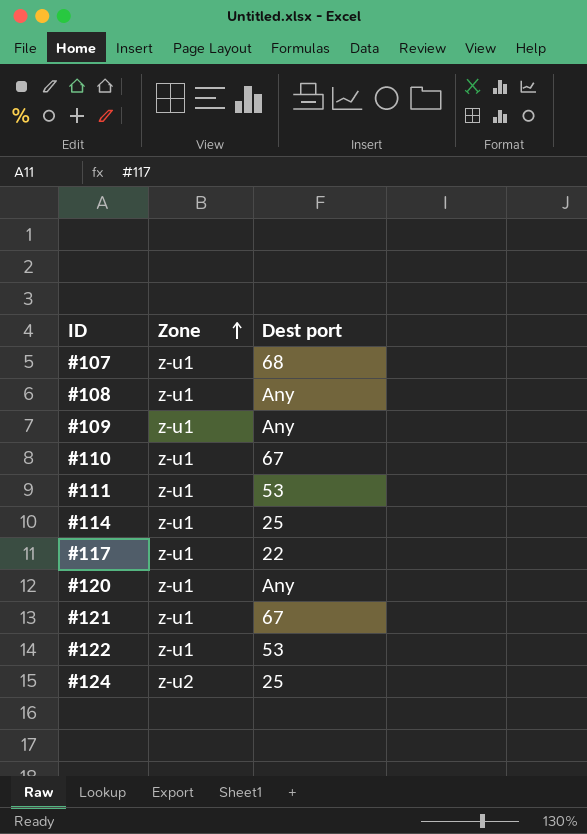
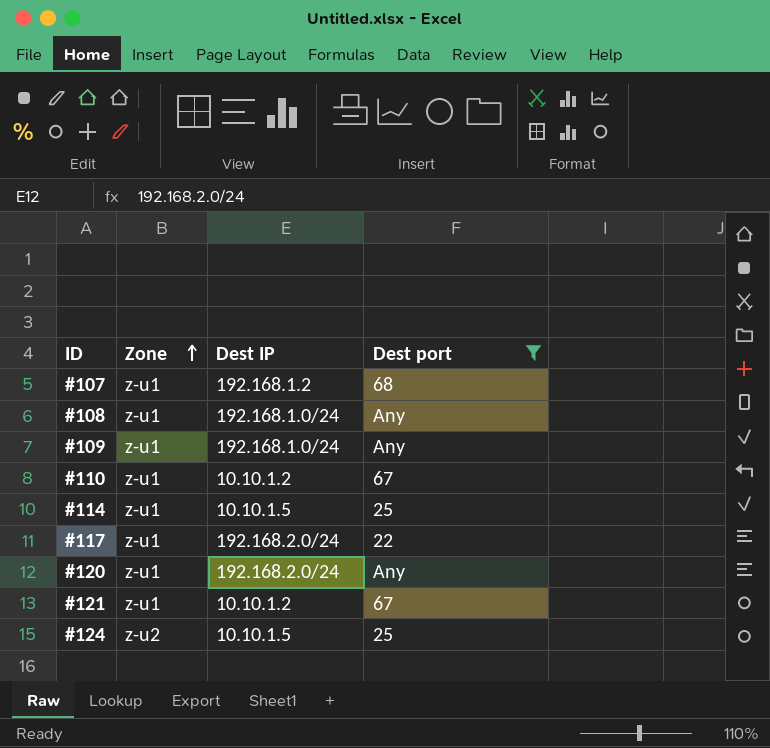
filter: none -> Dest port != 53
column Dest IP | position: none -> 3

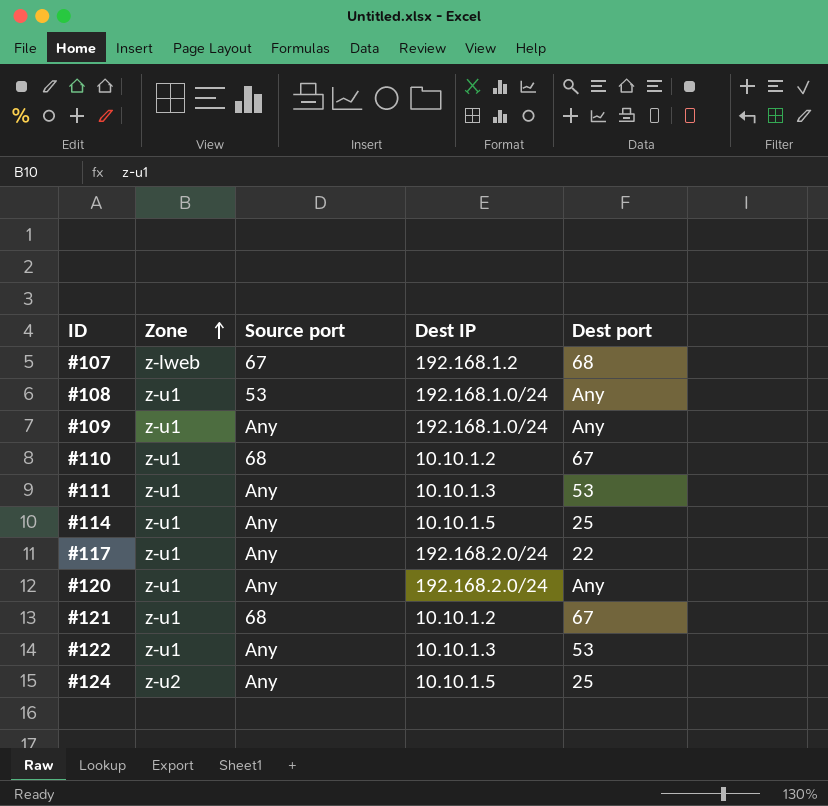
filter: Dest port != 53 -> none
column Source port | position: none -> 3
#107 | Zone: z-u1 -> z-lweb

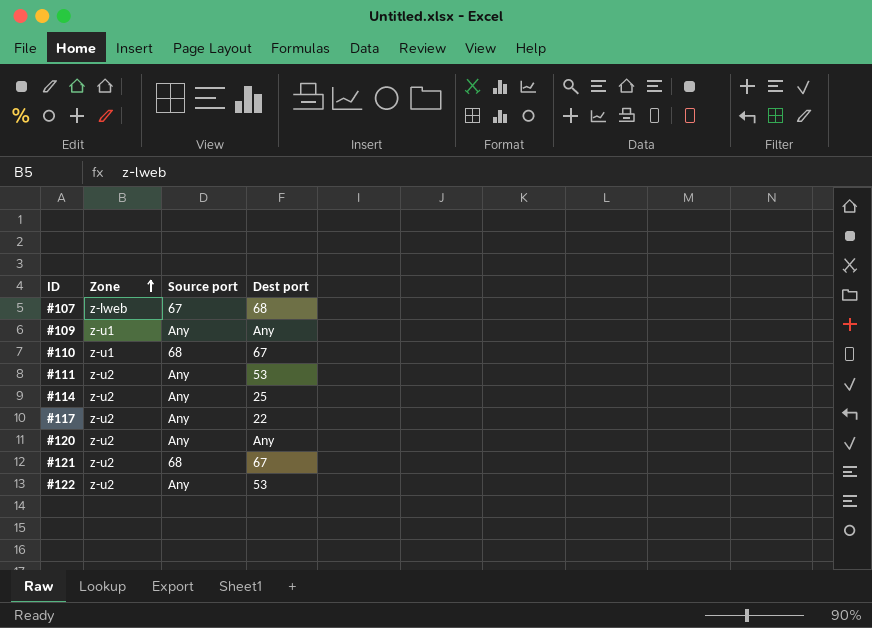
column Dest IP | position: 4 -> none
row #108: z-u1 | 53 | 192.168.1.0/24 | Any -> none
row #124: z-u2 | Any | 10.10.1.5 | 25 -> none
#111 | Zone: z-u1 -> z-u2
#114 | Zone: z-u1 -> z-u2
#117 | Zone: z-u1 -> z-u2
#120 | Zone: z-u1 -> z-u2
#121 | Zone: z-u1 -> z-u2
#122 | Zone: z-u1 -> z-u2

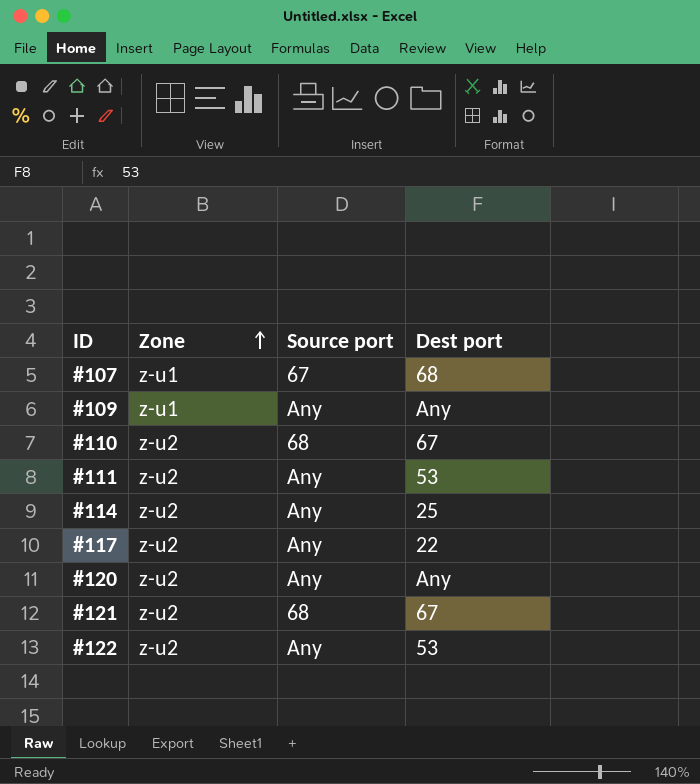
#107 | Zone: z-lweb -> z-u1
#110 | Zone: z-u1 -> z-u2

